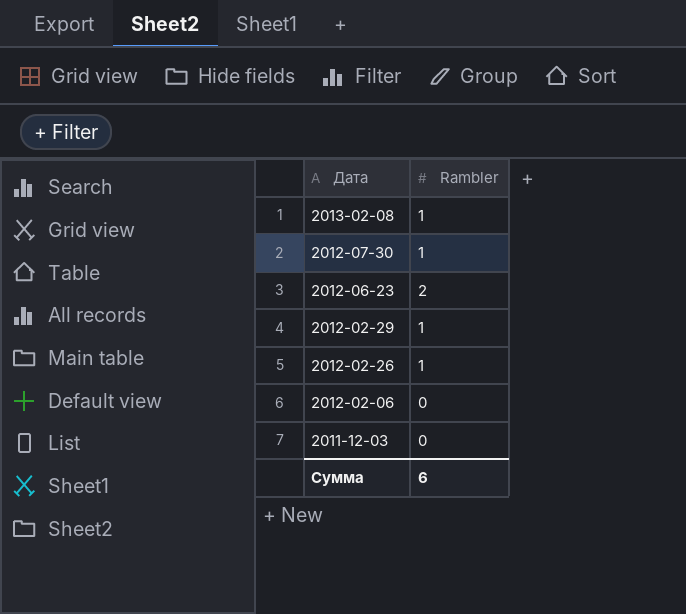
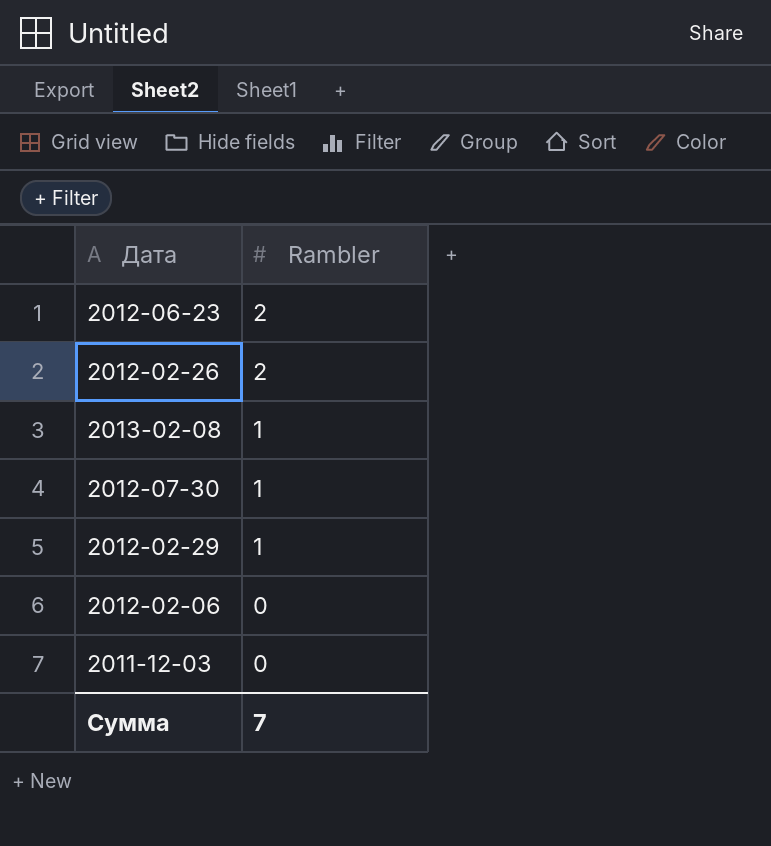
row order: Дата descending -> Rambler descending
2012-02-26 | Rambler: 1 -> 2
Сумма | Rambler: 6 -> 7

